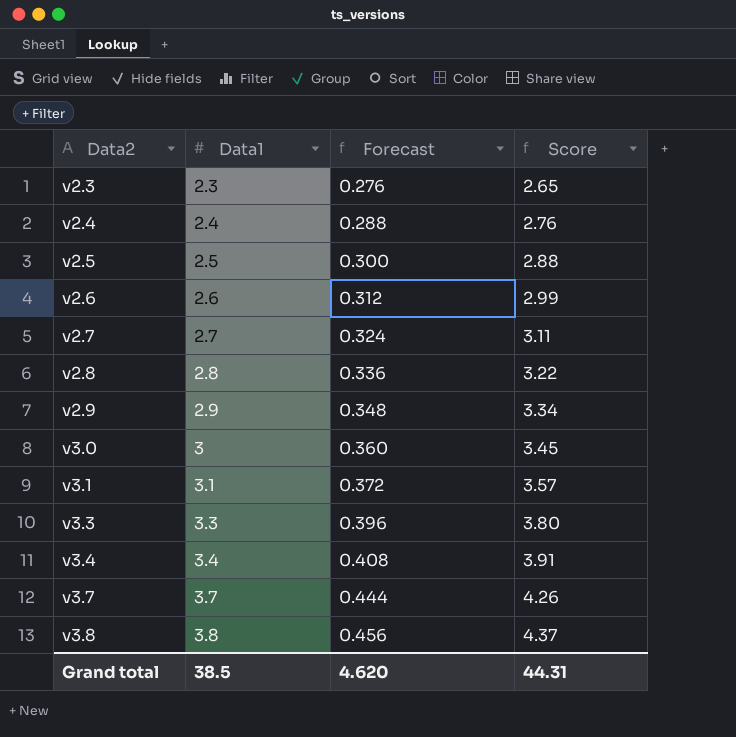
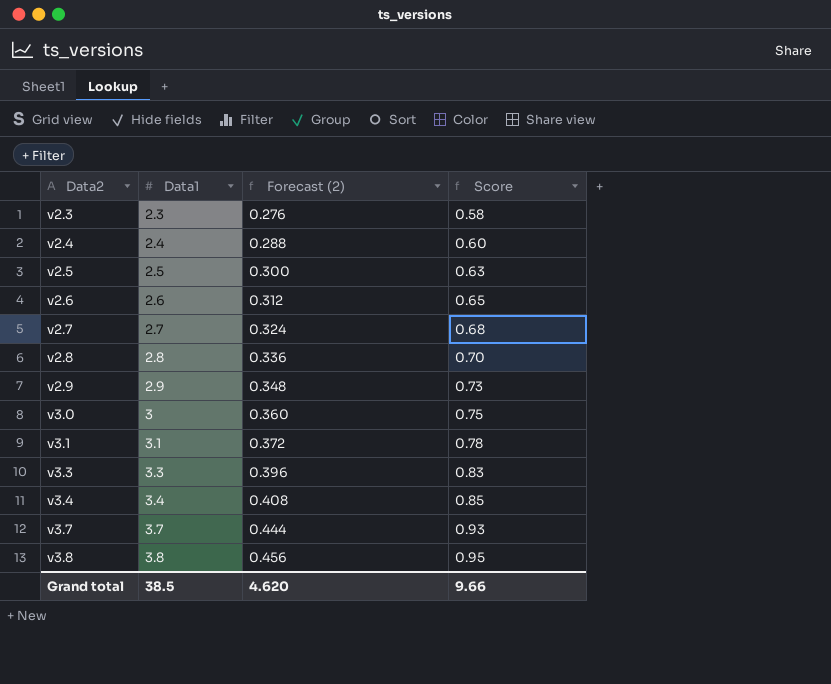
column name: Forecast -> Forecast (2)
column Score | formula: [Data1] * 1.15 -> [Data1] * 0.25
Grand total | Score: 44.31 -> 9.66

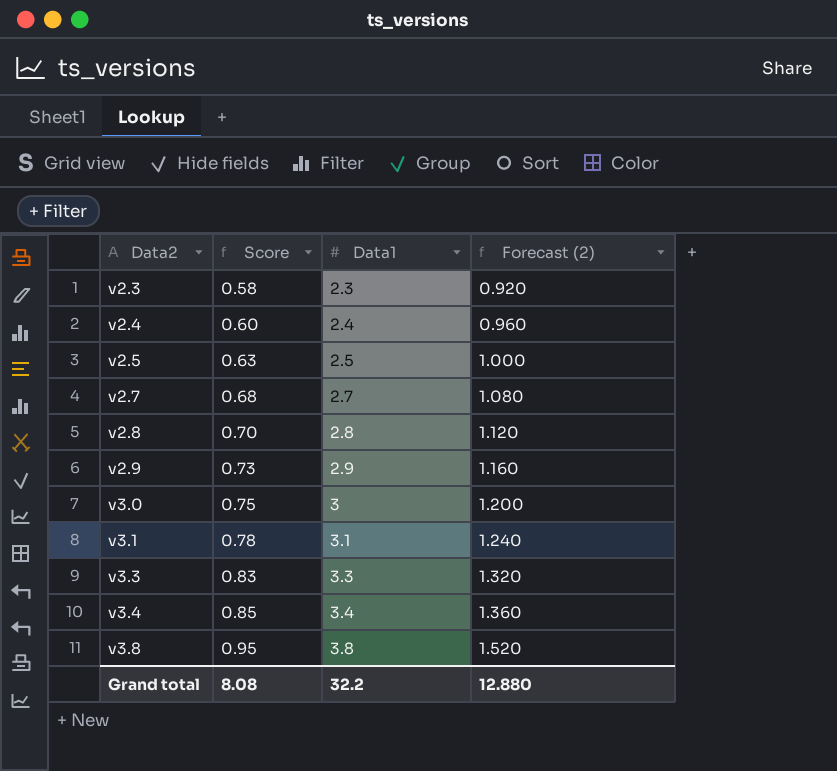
column Score | position: 4 -> 2
column Forecast (2) | formula: [Data1] * 0.12 -> [Data1] * 0.4
row v2.6: 2.6 | 0.312 | 0.65 -> none
row v3.7: 3.7 | 0.444 | 0.93 -> none
Grand total | Score: 9.66 -> 8.08
Grand total | Data1: 38.5 -> 32.2
Grand total | Forecast (2): 4.620 -> 12.880

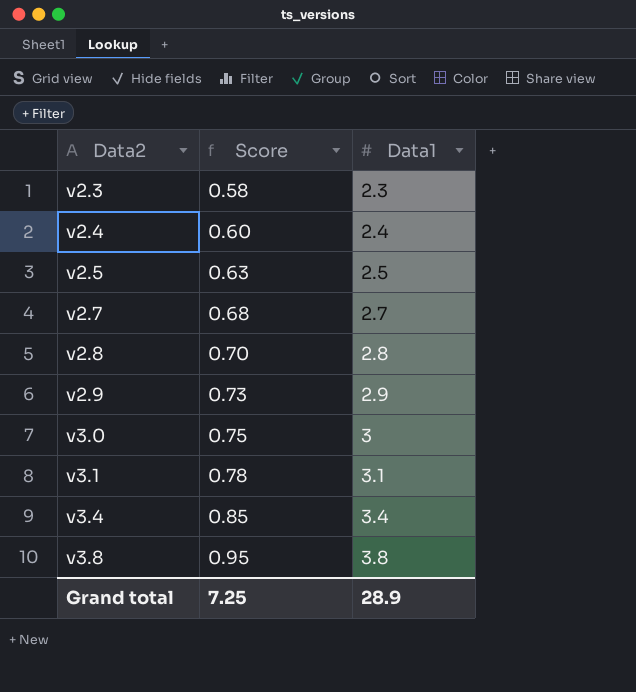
column Forecast (2) | formula: [Data1] * 0.4 -> none
row v3.3: 0.83 | 3.3 | 1.320 -> none
Grand total | Score: 8.08 -> 7.25
Grand total | Data1: 32.2 -> 28.9

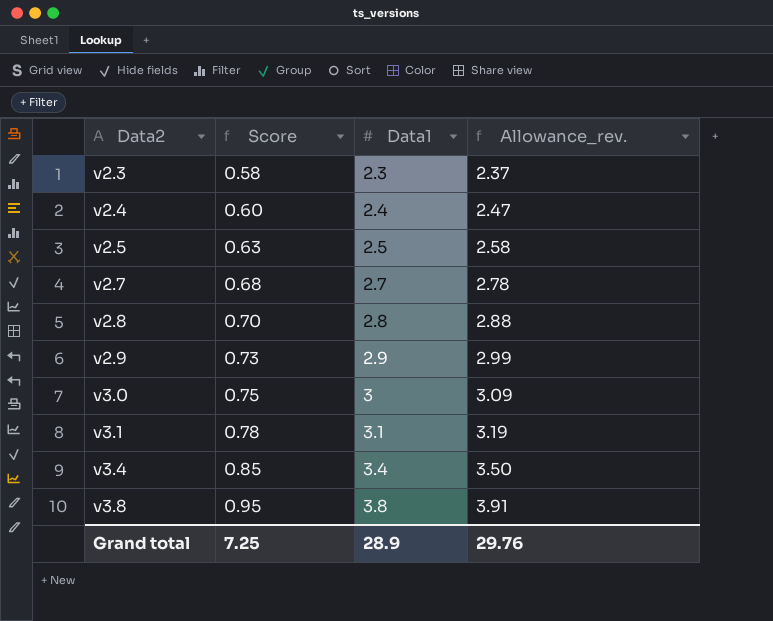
column Allowance_rev. | formula: none -> [Data1] * 1.03

